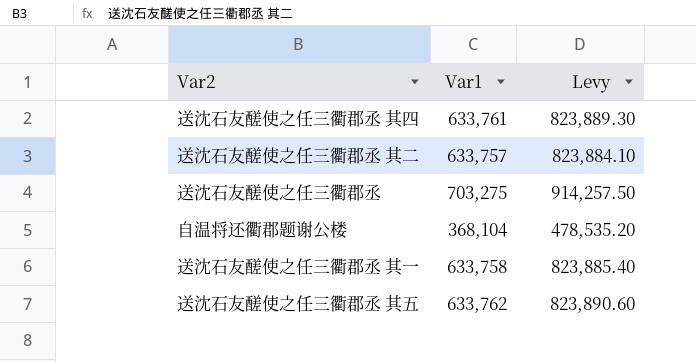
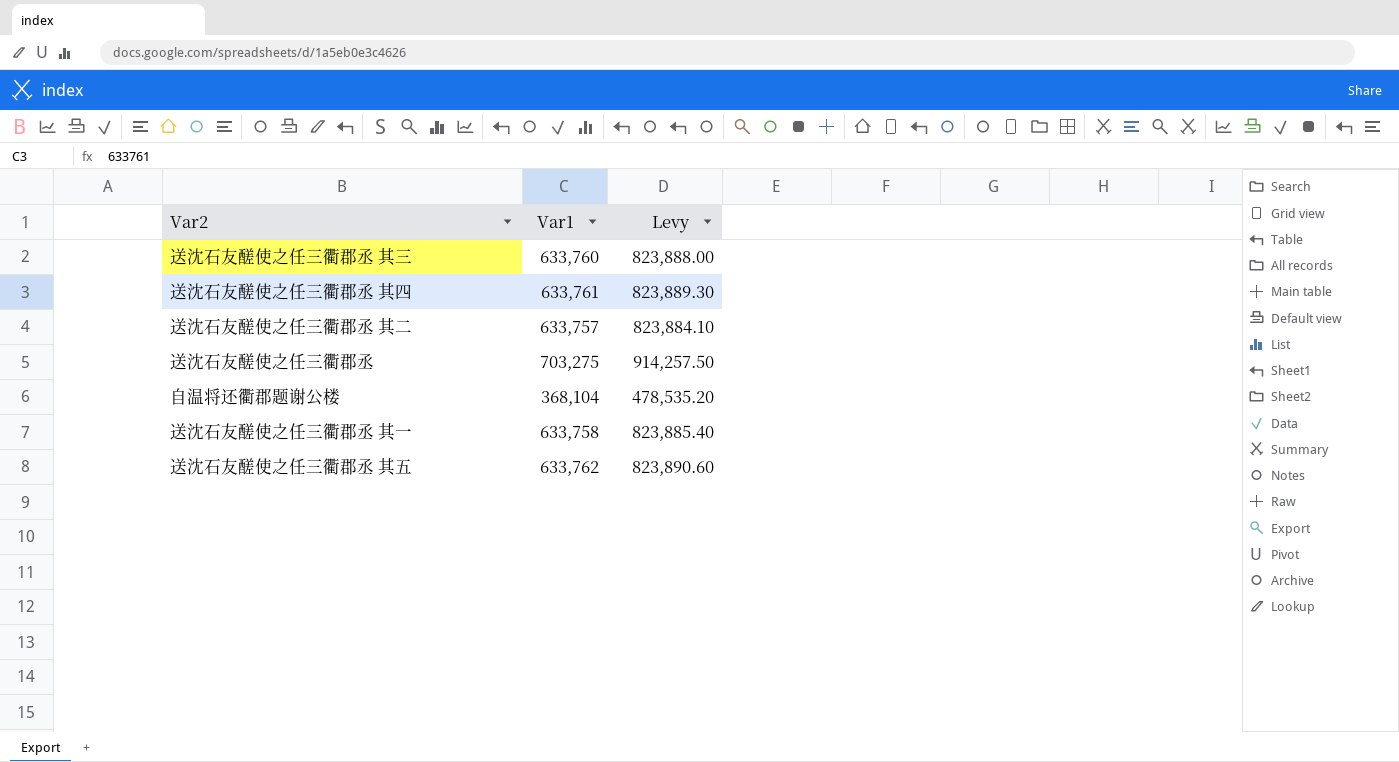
row 送沈石友醝使之任三衢郡丞 其三: none -> 633,760 | 823,888.00

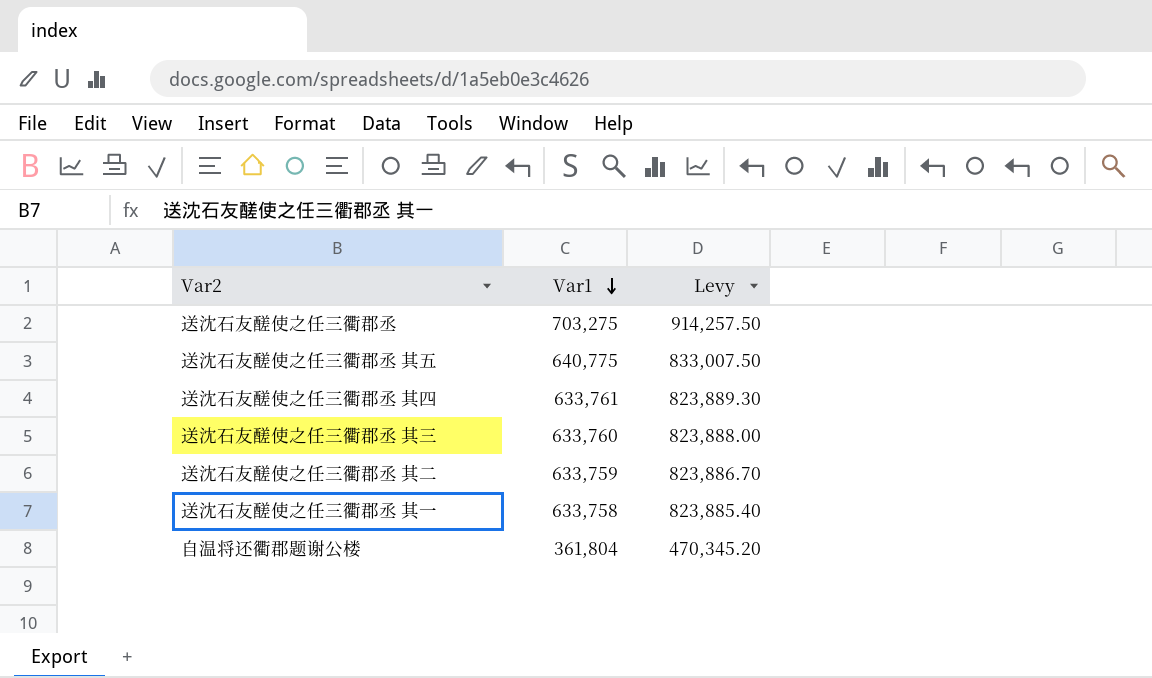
row order: none -> Var1 descending
送沈石友醝使之任三衢郡丞 其五 | Var1: 633,762 -> 640,775
送沈石友醝使之任三衢郡丞 其五 | Levy: 823,890.60 -> 833,007.50
送沈石友醝使之任三衢郡丞 其二 | Var1: 633,757 -> 633,759
送沈石友醝使之任三衢郡丞 其二 | Levy: 823,884.10 -> 823,886.70
自温将还衢郡题谢公楼 | Var1: 368,104 -> 361,804
自温将还衢郡题谢公楼 | Levy: 478,535.20 -> 470,345.20

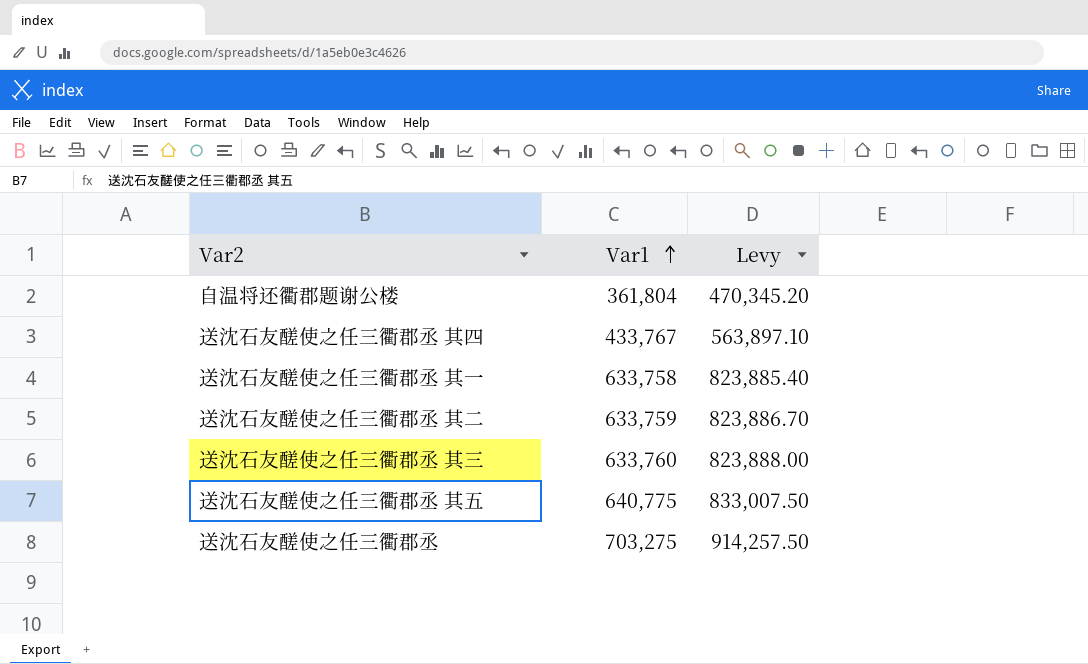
row order: Var1 descending -> Var1 ascending
送沈石友醝使之任三衢郡丞 其四 | Var1: 633,761 -> 433,767
送沈石友醝使之任三衢郡丞 其四 | Levy: 823,889.30 -> 563,897.10

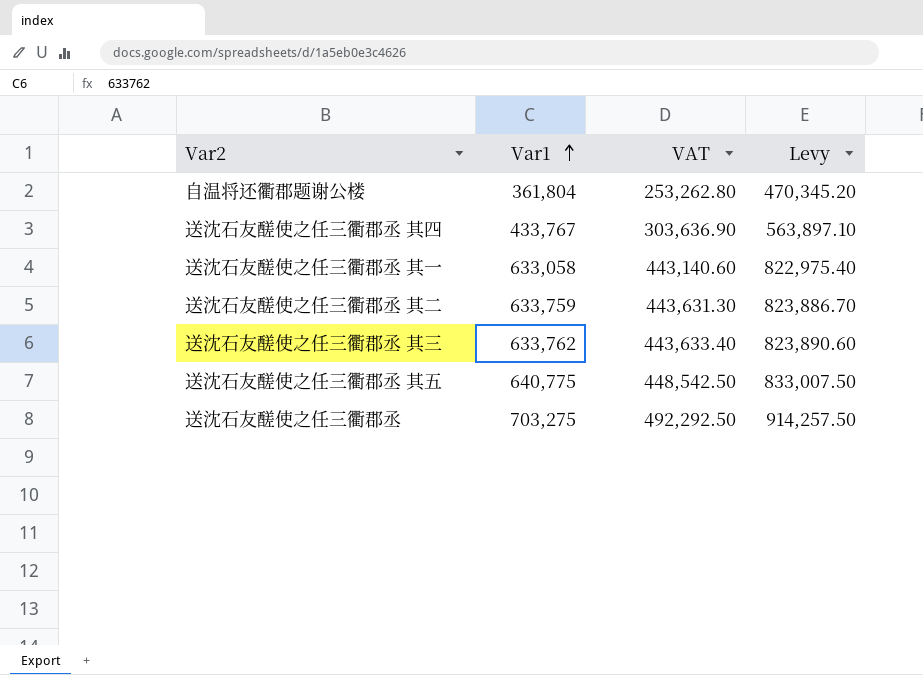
column VAT | formula: none -> [Var1] * 0.7
送沈石友醝使之任三衢郡丞 其一 | Var1: 633,758 -> 633,058
送沈石友醝使之任三衢郡丞 其一 | Levy: 823,885.40 -> 822,975.40
送沈石友醝使之任三衢郡丞 其三 | Var1: 633,760 -> 633,762
送沈石友醝使之任三衢郡丞 其三 | Levy: 823,888.00 -> 823,890.60

